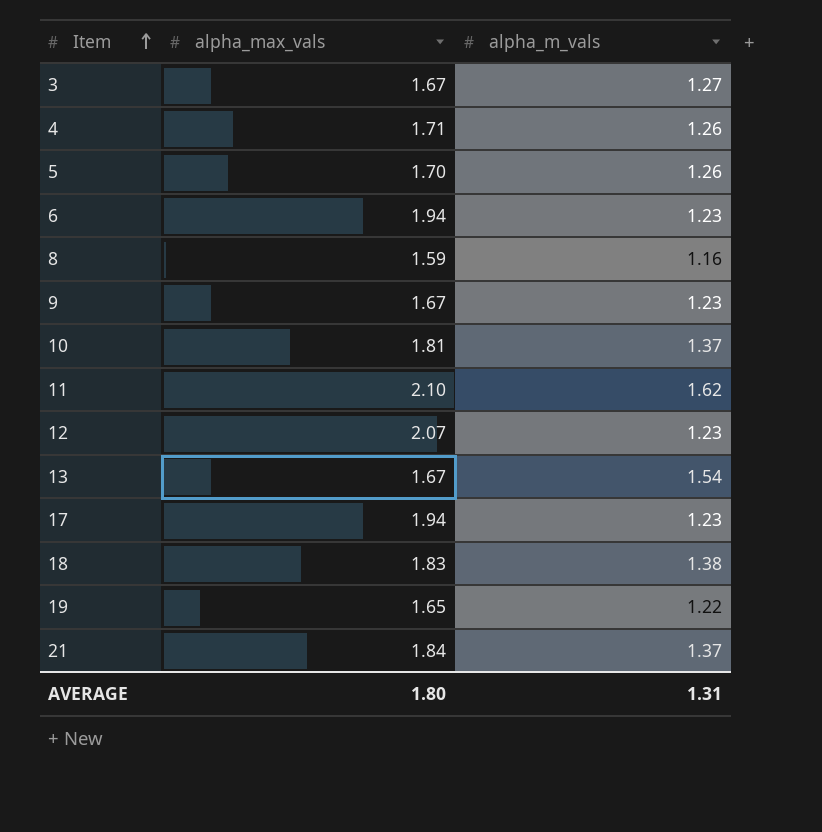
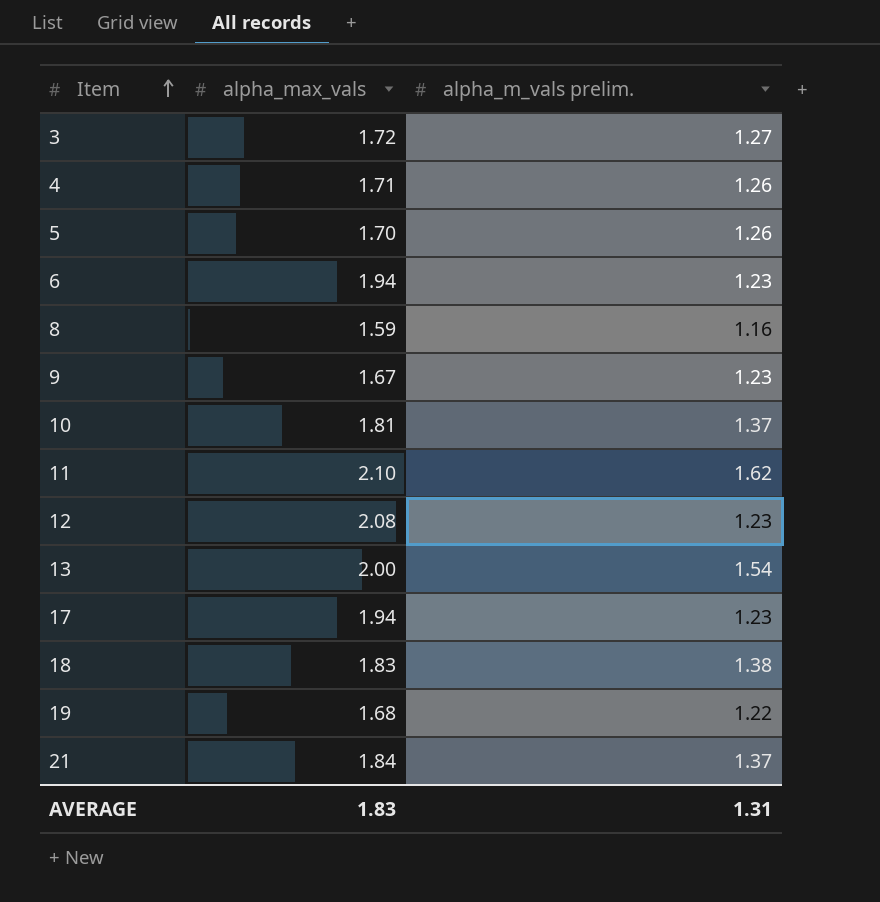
column name: alpha_m_vals -> alpha_m_vals prelim.
3 | alpha_max_vals: 1.67 -> 1.72
12 | alpha_max_vals: 2.07 -> 2.08
13 | alpha_max_vals: 1.67 -> 2.00
19 | alpha_max_vals: 1.65 -> 1.68
AVERAGE | alpha_max_vals: 1.80 -> 1.83

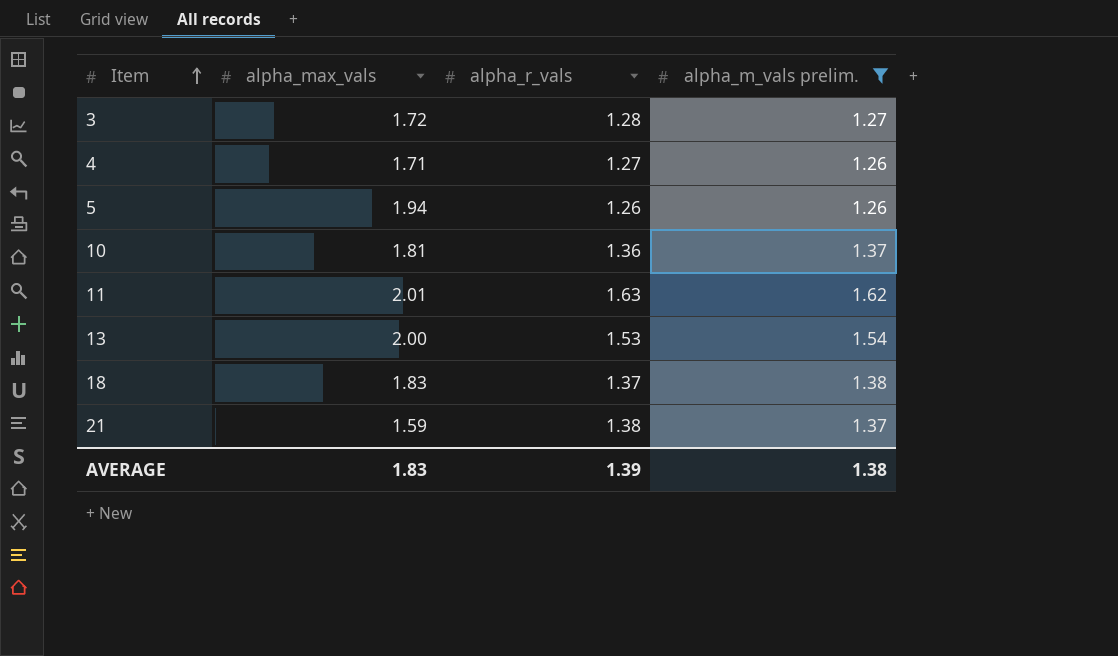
filter: none -> alpha_m_vals prelim. >= 1.26
column alpha_r_vals | position: none -> 3
5 | alpha_max_vals: 1.70 -> 1.94
11 | alpha_max_vals: 2.10 -> 2.01
21 | alpha_max_vals: 1.84 -> 1.59
AVERAGE | alpha_m_vals prelim.: 1.31 -> 1.38

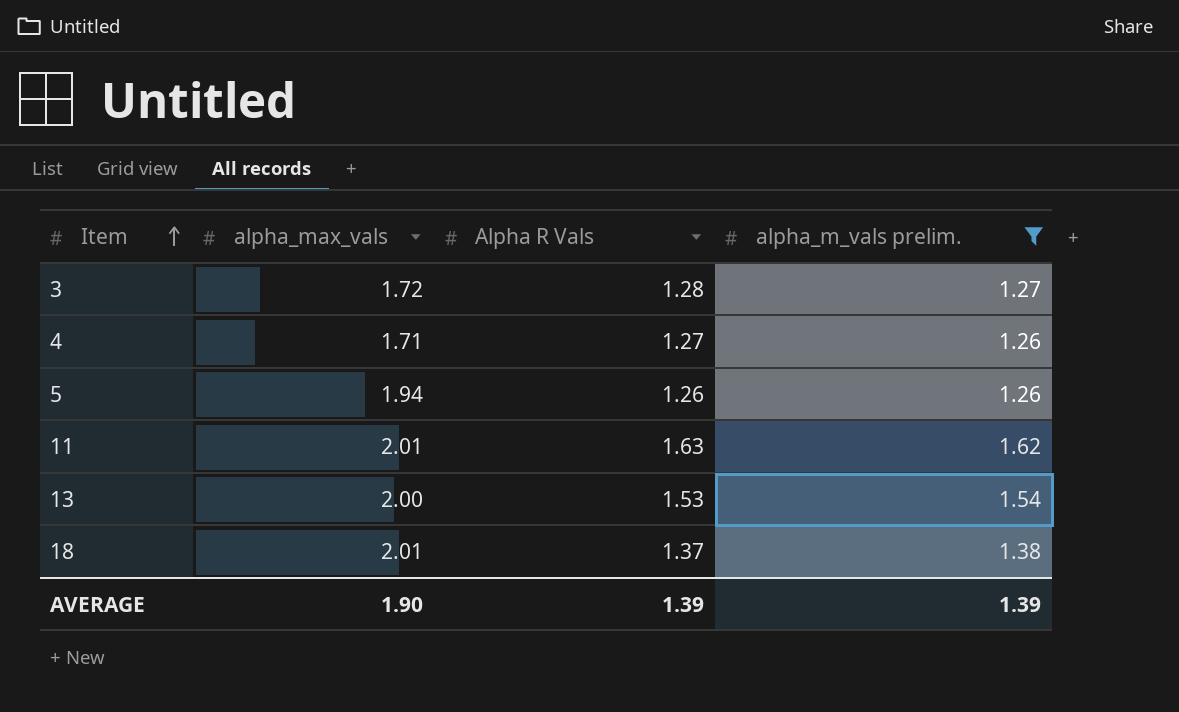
column name: alpha_r_vals -> Alpha R Vals
row 10: 1.81 | 1.36 | 1.37 -> none
row 21: 1.59 | 1.38 | 1.37 -> none
18 | alpha_max_vals: 1.83 -> 2.01
AVERAGE | alpha_max_vals: 1.83 -> 1.90
AVERAGE | alpha_m_vals prelim.: 1.38 -> 1.39

